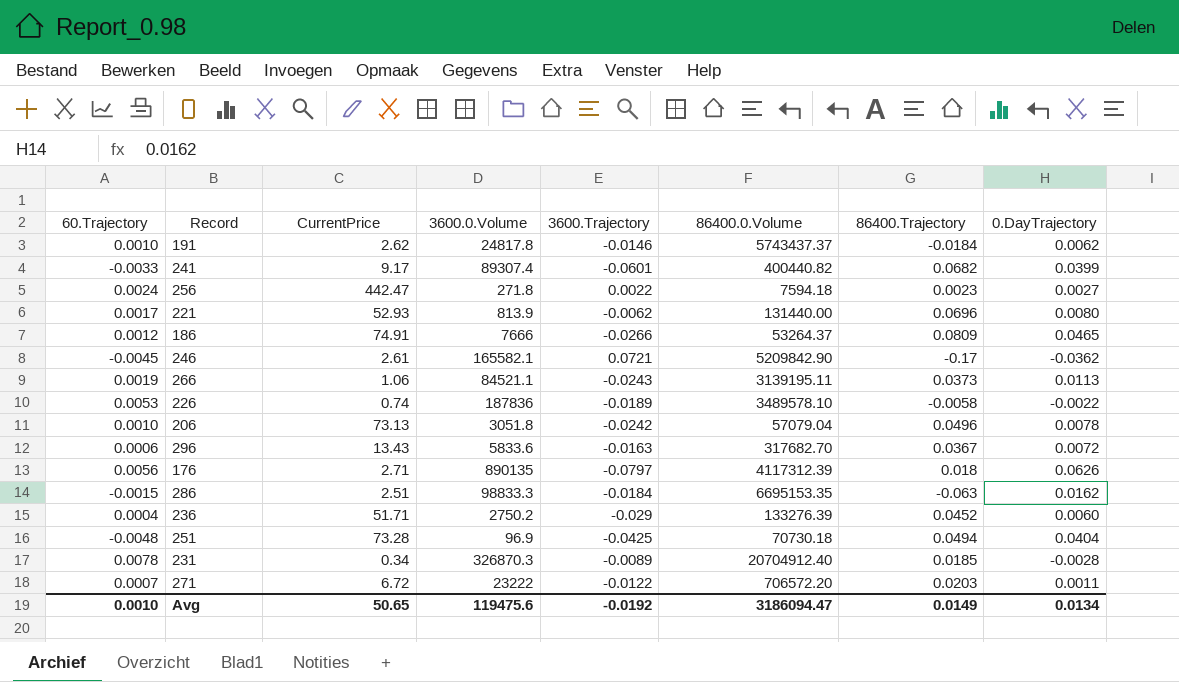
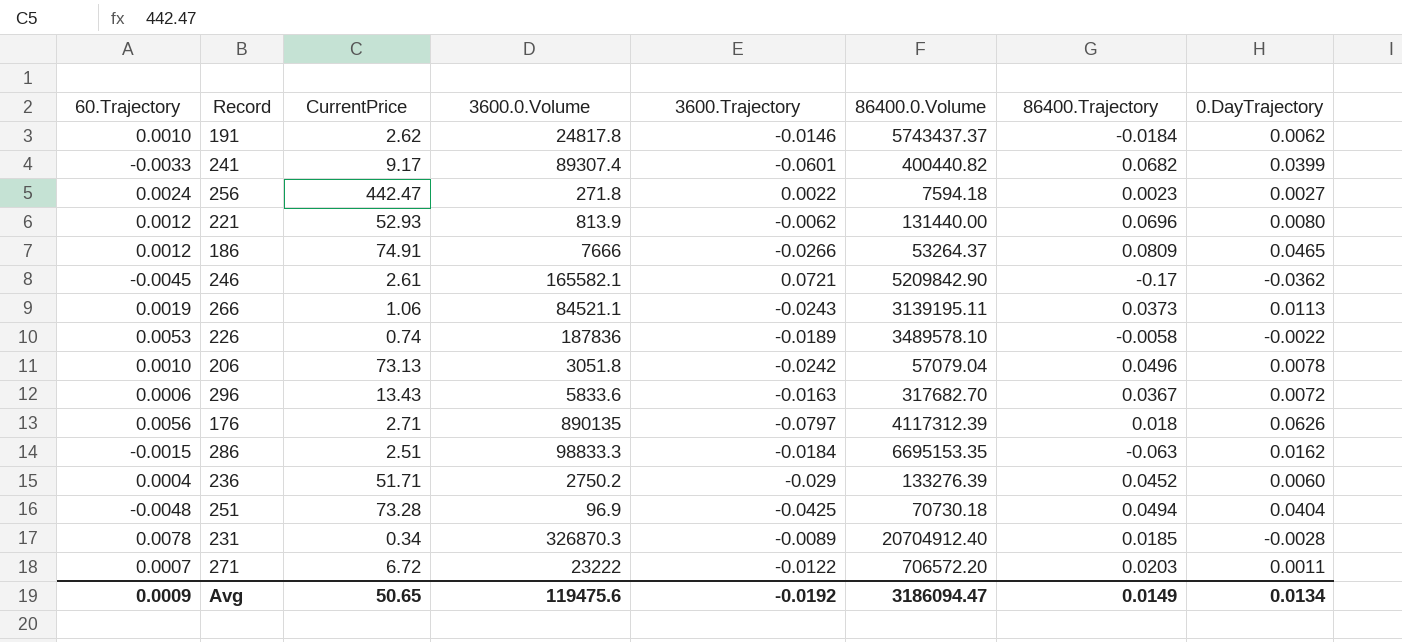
221 | 60.Trajectory: 0.0017 -> 0.0012
Avg | 60.Trajectory: 0.0010 -> 0.0009

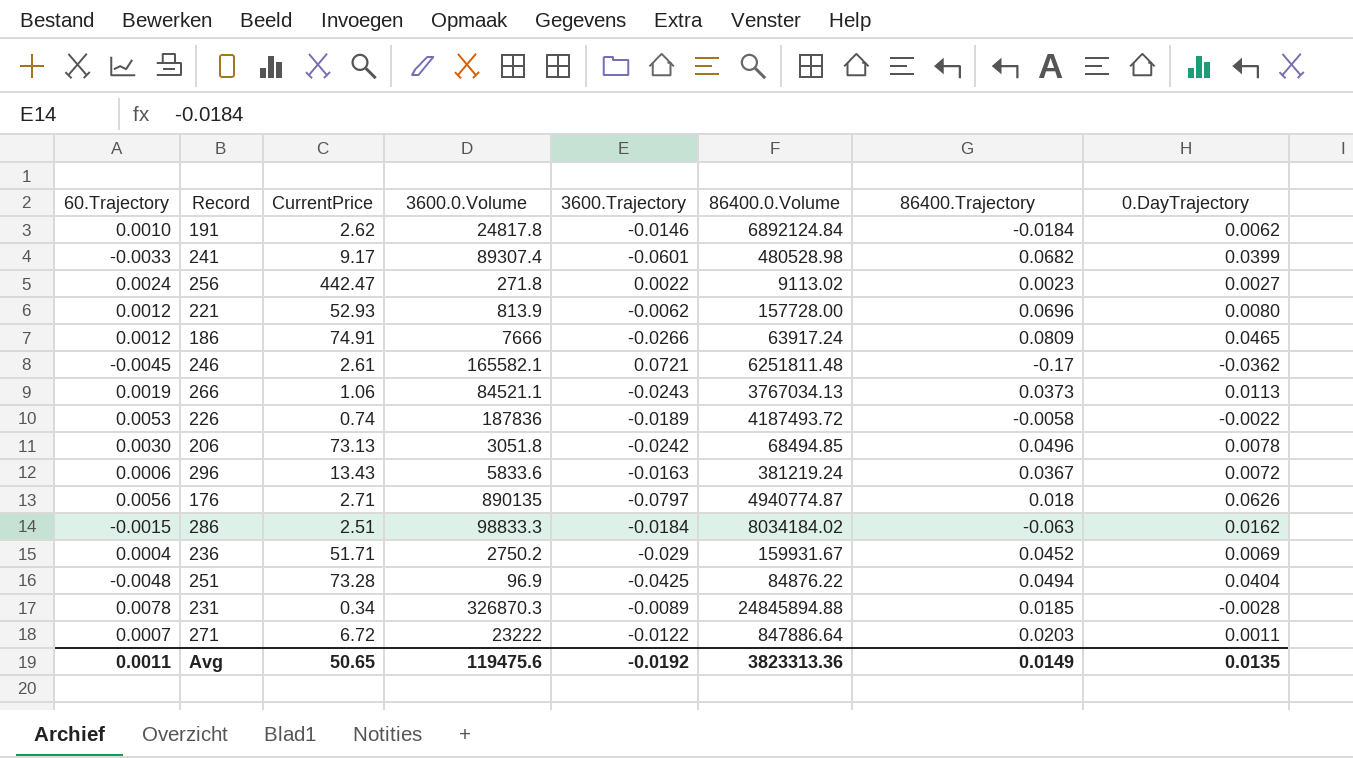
191 | 86400.0.Volume: 5743437.37 -> 6892124.84
241 | 86400.0.Volume: 400440.82 -> 480528.98
256 | 86400.0.Volume: 7594.18 -> 9113.02
221 | 86400.0.Volume: 131440.00 -> 157728.00
186 | 86400.0.Volume: 53264.37 -> 63917.24
246 | 86400.0.Volume: 5209842.90 -> 6251811.48
266 | 86400.0.Volume: 3139195.11 -> 3767034.13
226 | 86400.0.Volume: 3489578.10 -> 4187493.72
206 | 60.Trajectory: 0.0010 -> 0.0030
206 | 86400.0.Volume: 57079.04 -> 68494.85
296 | 86400.0.Volume: 317682.70 -> 381219.24
176 | 86400.0.Volume: 4117312.39 -> 4940774.87
286 | 86400.0.Volume: 6695153.35 -> 8034184.02
236 | 86400.0.Volume: 133276.39 -> 159931.67
236 | 0.DayTrajectory: 0.0060 -> 0.0069
251 | 86400.0.Volume: 70730.18 -> 84876.22
231 | 86400.0.Volume: 20704912.40 -> 24845894.88
271 | 86400.0.Volume: 706572.20 -> 847886.64
Avg | 60.Trajectory: 0.0009 -> 0.0011
Avg | 86400.0.Volume: 3186094.47 -> 3823313.36
Avg | 0.DayTrajectory: 0.0134 -> 0.0135

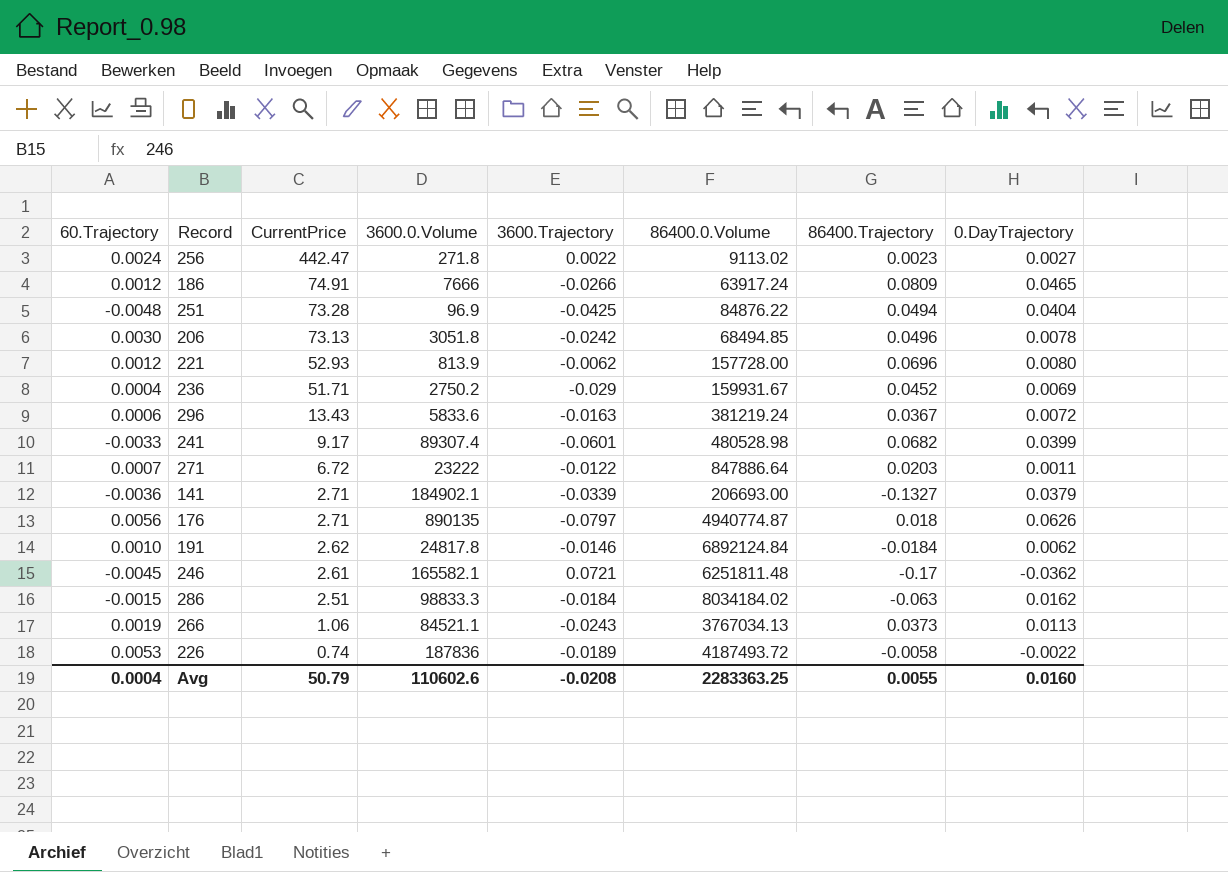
row order: none -> CurrentPrice descending
row 231: 0.0078 | 0.34 | 326870.3 | -0.0089 | 24845894.88 | 0.0185 | -0.0028 -> none
row 141: none -> -0.0036 | 2.71 | 184902.1 | -0.0339 | 206693.00 | -0.1327 | 0.0379
Avg | 60.Trajectory: 0.0011 -> 0.0004
Avg | CurrentPrice: 50.65 -> 50.79
Avg | 3600.0.Volume: 119475.6 -> 110602.6
Avg | 3600.Trajectory: -0.0192 -> -0.0208
Avg | 86400.0.Volume: 3823313.36 -> 2283363.25
Avg | 86400.Trajectory: 0.0149 -> 0.0055
Avg | 0.DayTrajectory: 0.0135 -> 0.0160

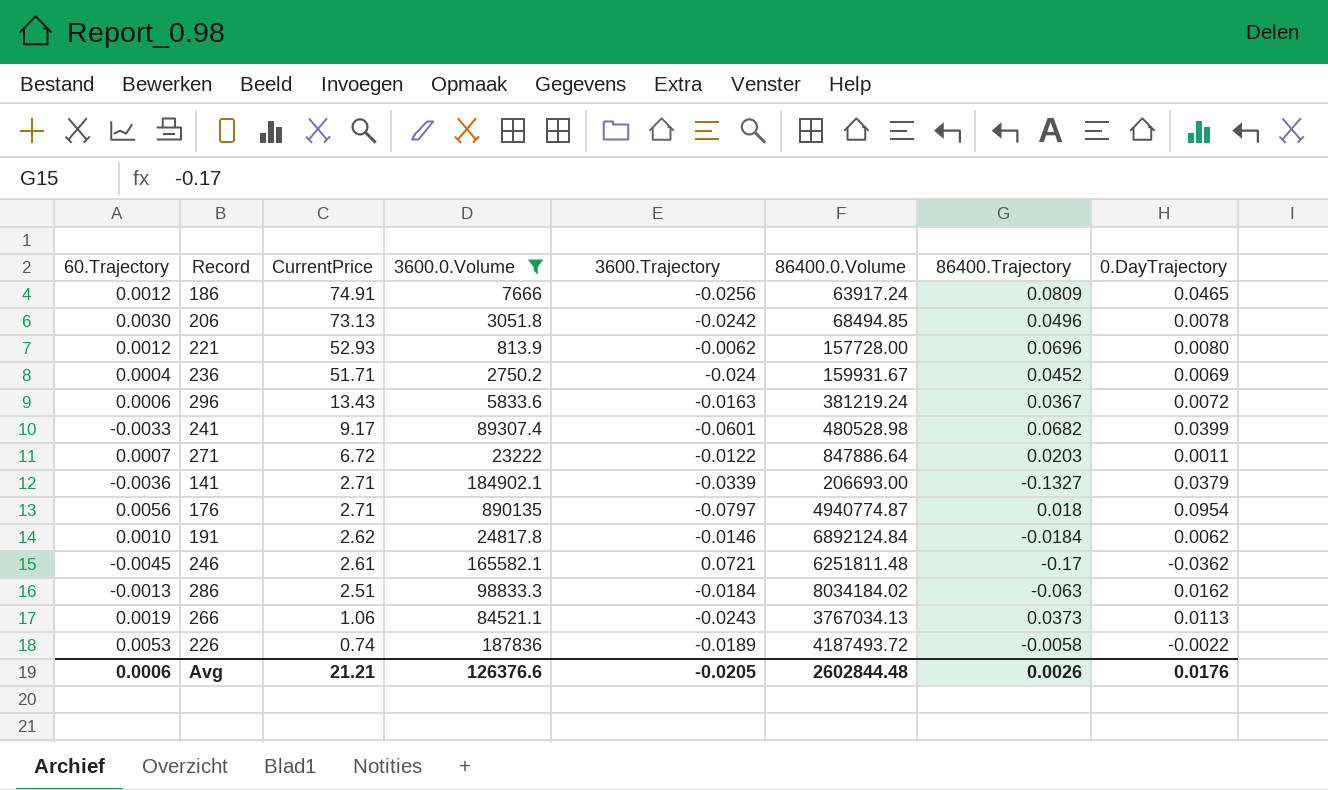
filter: none -> 3600.0.Volume >= 813.9
186 | 3600.Trajectory: -0.0266 -> -0.0256
236 | 3600.Trajectory: -0.029 -> -0.024
176 | 0.DayTrajectory: 0.0626 -> 0.0954
286 | 60.Trajectory: -0.0015 -> -0.0013
Avg | 60.Trajectory: 0.0004 -> 0.0006
Avg | CurrentPrice: 50.79 -> 21.21
Avg | 3600.0.Volume: 110602.6 -> 126376.6
Avg | 3600.Trajectory: -0.0208 -> -0.0205
Avg | 86400.0.Volume: 2283363.25 -> 2602844.48
Avg | 86400.Trajectory: 0.0055 -> 0.0026
Avg | 0.DayTrajectory: 0.0160 -> 0.0176

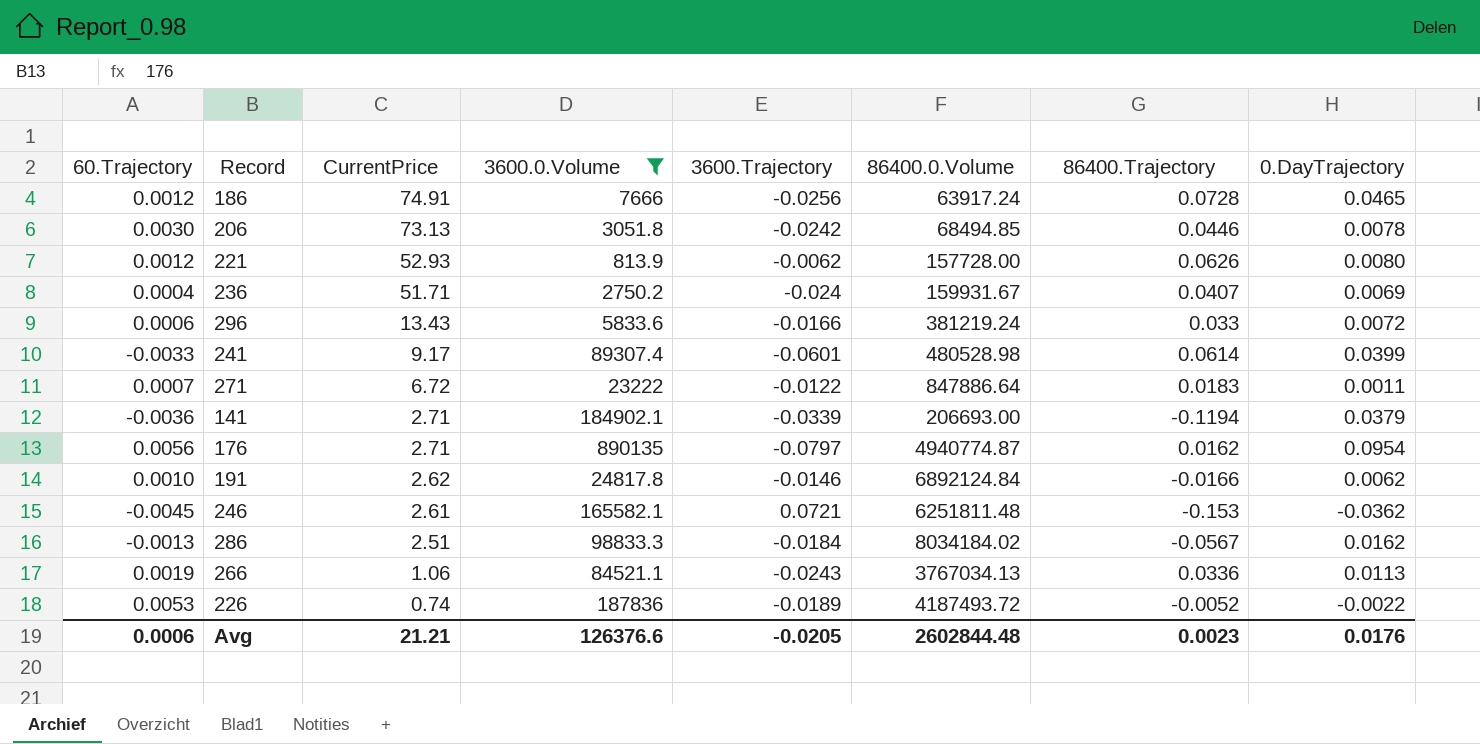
186 | 86400.Trajectory: 0.0809 -> 0.0728
206 | 86400.Trajectory: 0.0496 -> 0.0446
221 | 86400.Trajectory: 0.0696 -> 0.0626
236 | 86400.Trajectory: 0.0452 -> 0.0407
296 | 3600.Trajectory: -0.0163 -> -0.0166
296 | 86400.Trajectory: 0.0367 -> 0.033
241 | 86400.Trajectory: 0.0682 -> 0.0614
271 | 86400.Trajectory: 0.0203 -> 0.0183
141 | 86400.Trajectory: -0.1327 -> -0.1194
176 | 86400.Trajectory: 0.018 -> 0.0162
191 | 86400.Trajectory: -0.0184 -> -0.0166
246 | 86400.Trajectory: -0.17 -> -0.153
286 | 86400.Trajectory: -0.063 -> -0.0567
266 | 86400.Trajectory: 0.0373 -> 0.0336
226 | 86400.Trajectory: -0.0058 -> -0.0052
Avg | 86400.Trajectory: 0.0026 -> 0.0023

